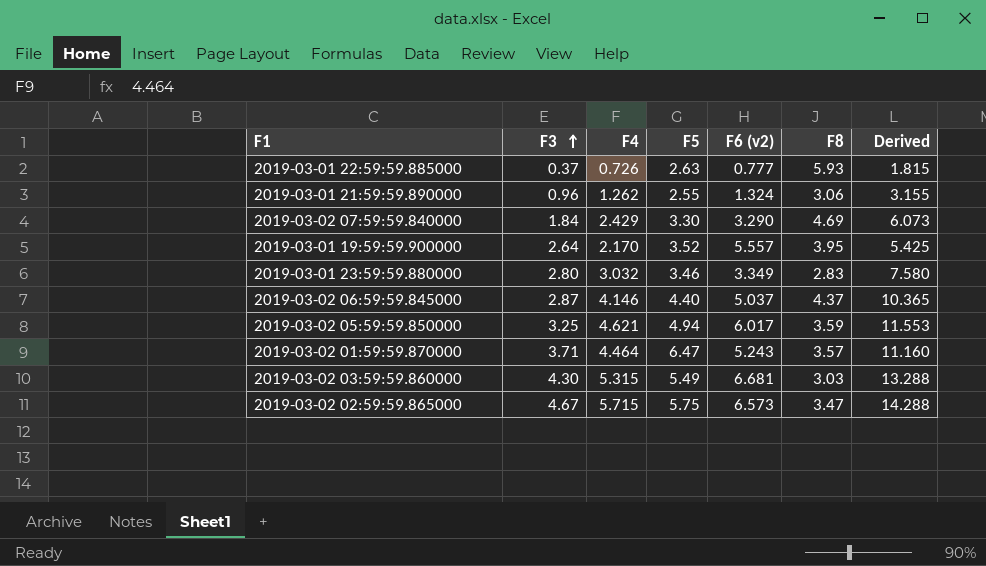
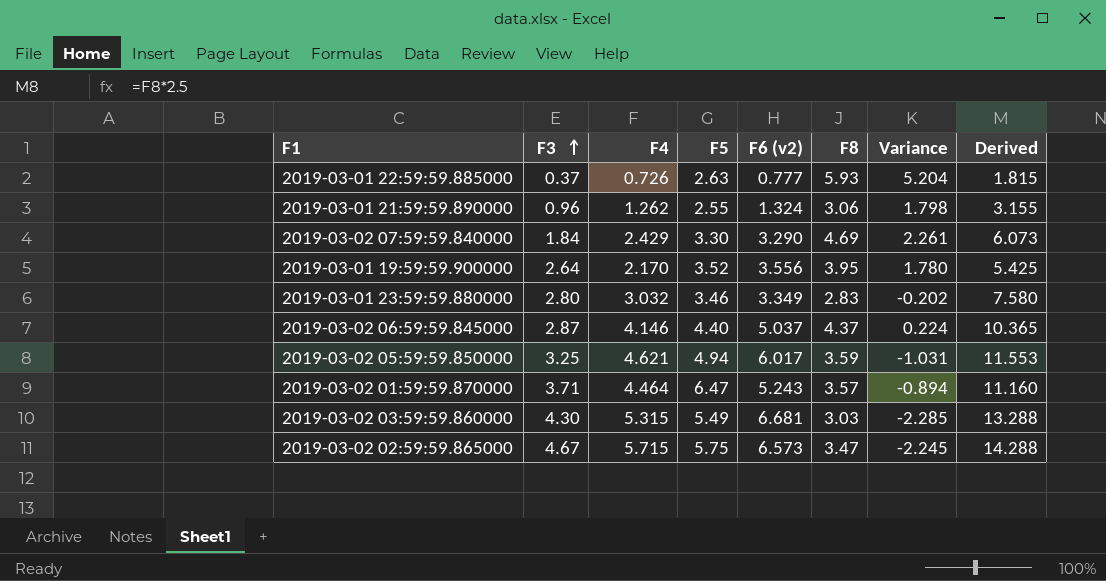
column Variance | formula: none -> [F8] - [F4]
2019-03-01 19:59:59.900000 | F6 (v2): 5.557 -> 3.556

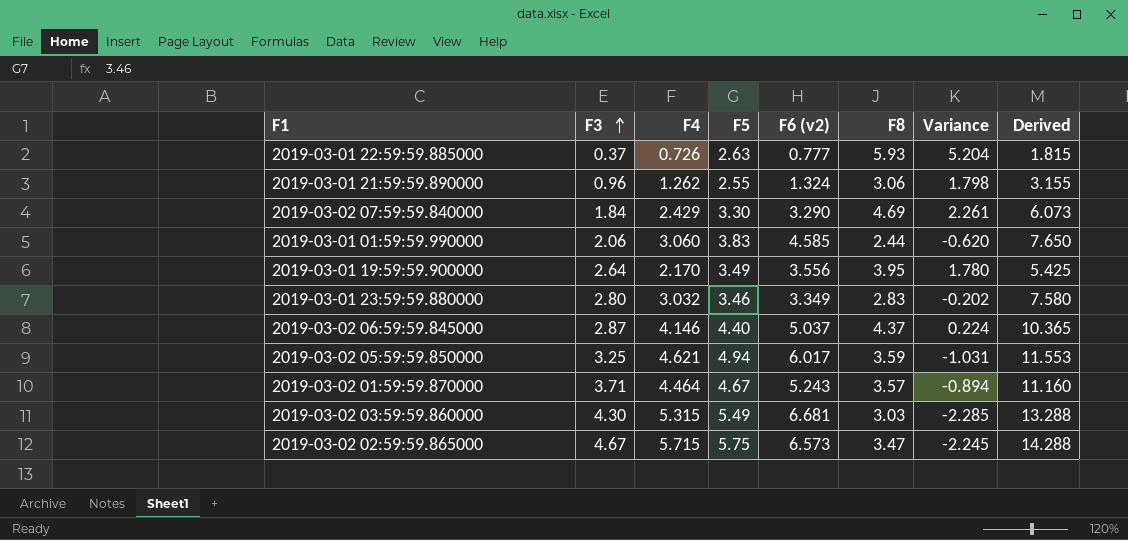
row 2019-03-01 01:59:59.990000: none -> 2.06 | 3.060 | 3.83 | 4.585 | 2.44 | -0.620 | 7.650
2019-03-01 19:59:59.900000 | F5: 3.52 -> 3.49
2019-03-02 01:59:59.870000 | F5: 6.47 -> 4.67

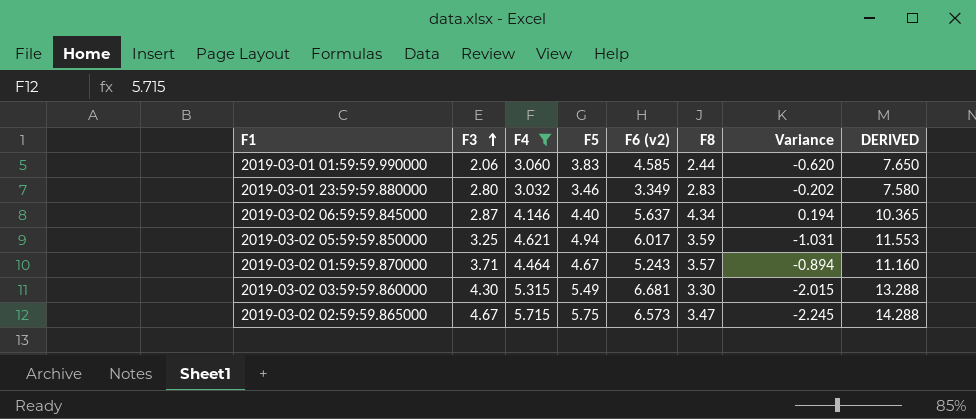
filter: none -> F4 >= 3.032
column name: Derived -> DERIVED
2019-03-02 06:59:59.845000 | F6 (v2): 5.037 -> 5.637
2019-03-02 06:59:59.845000 | F8: 4.37 -> 4.34
2019-03-02 06:59:59.845000 | Variance: 0.224 -> 0.194
2019-03-02 03:59:59.860000 | F8: 3.03 -> 3.30
2019-03-02 03:59:59.860000 | Variance: -2.285 -> -2.015

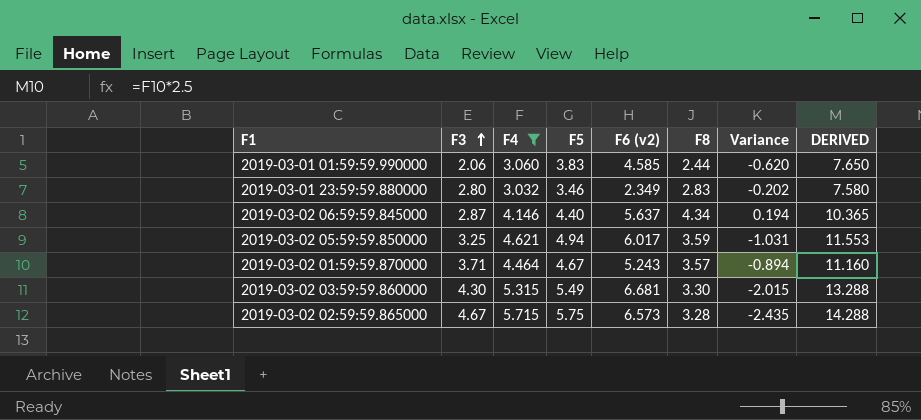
2019-03-01 23:59:59.880000 | F6 (v2): 3.349 -> 2.349
2019-03-02 02:59:59.865000 | F8: 3.47 -> 3.28
2019-03-02 02:59:59.865000 | Variance: -2.245 -> -2.435

